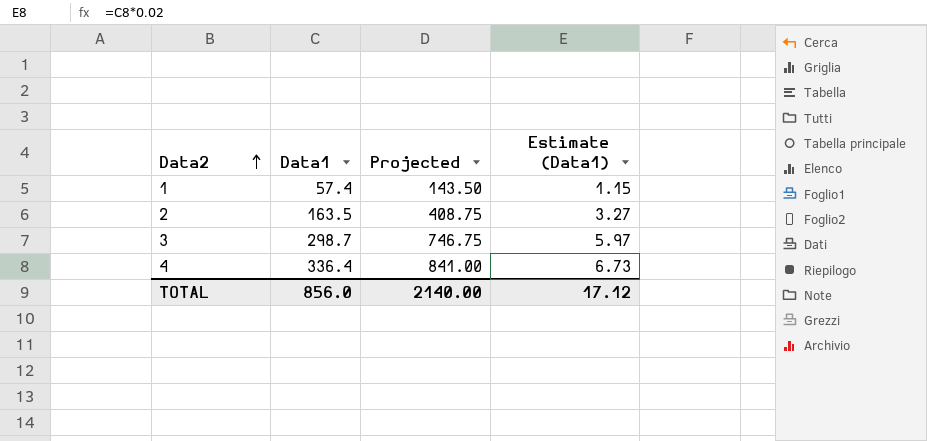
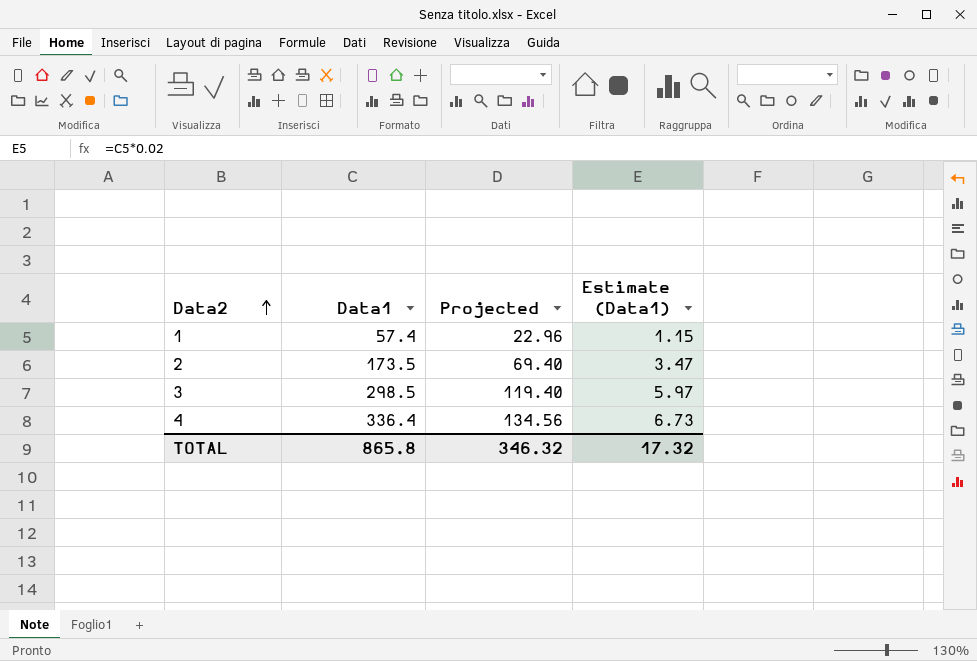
column Projected | formula: [Data1] * 2.5 -> [Data1] * 0.4
2 | Data1: 163.5 -> 173.5
2 | Estimate (Data1): 3.27 -> 3.47
3 | Data1: 298.7 -> 298.5
TOTAL | Data1: 856.0 -> 865.8
TOTAL | Projected: 2140.00 -> 346.32
TOTAL | Estimate (Data1): 17.12 -> 17.32

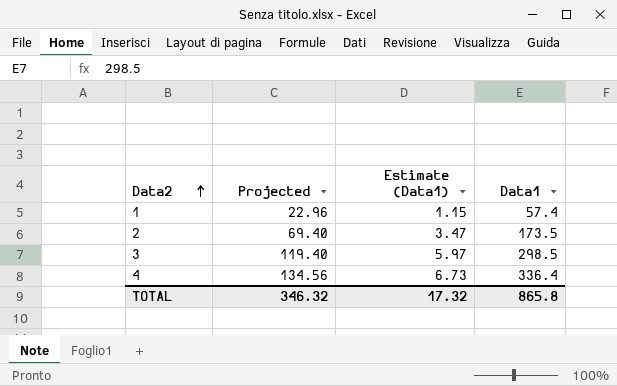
column Data1 | position: 2 -> 4

